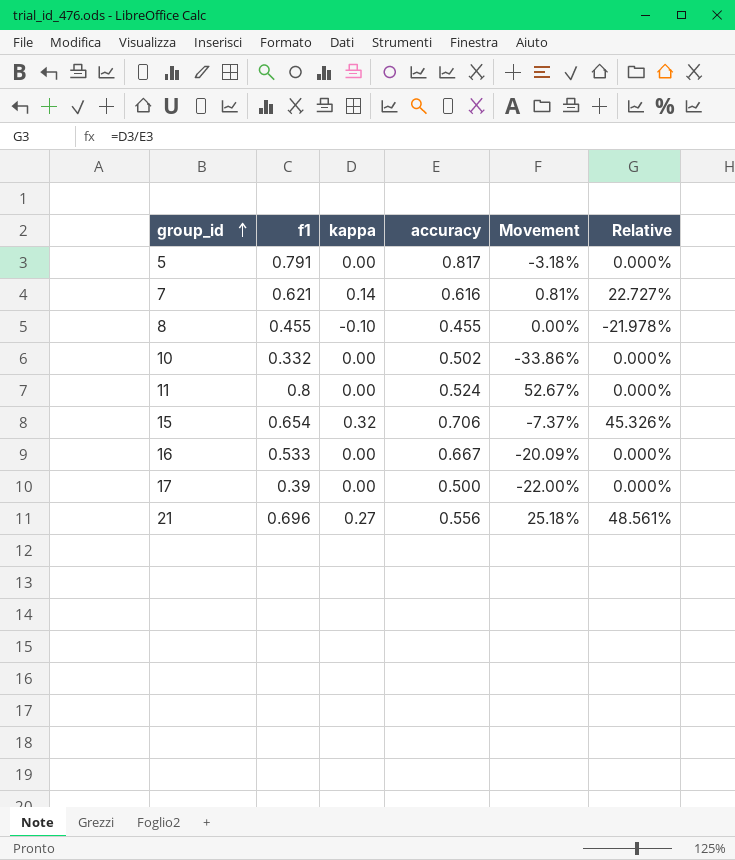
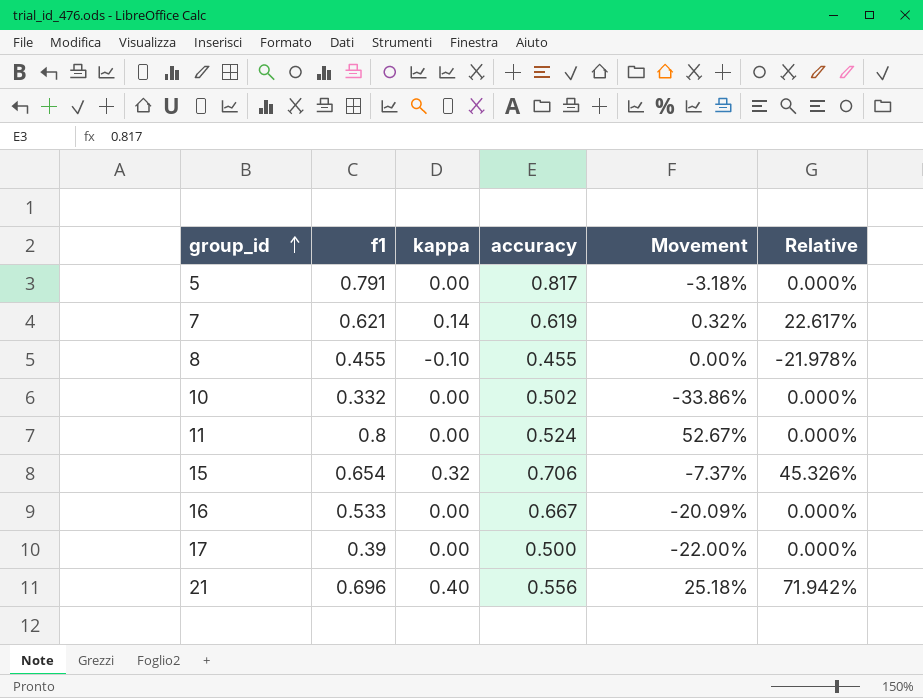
7 | accuracy: 0.616 -> 0.619
7 | Movement: 0.81% -> 0.32%
7 | Relative: 22.727% -> 22.617%
21 | kappa: 0.27 -> 0.40
21 | Relative: 48.561% -> 71.942%

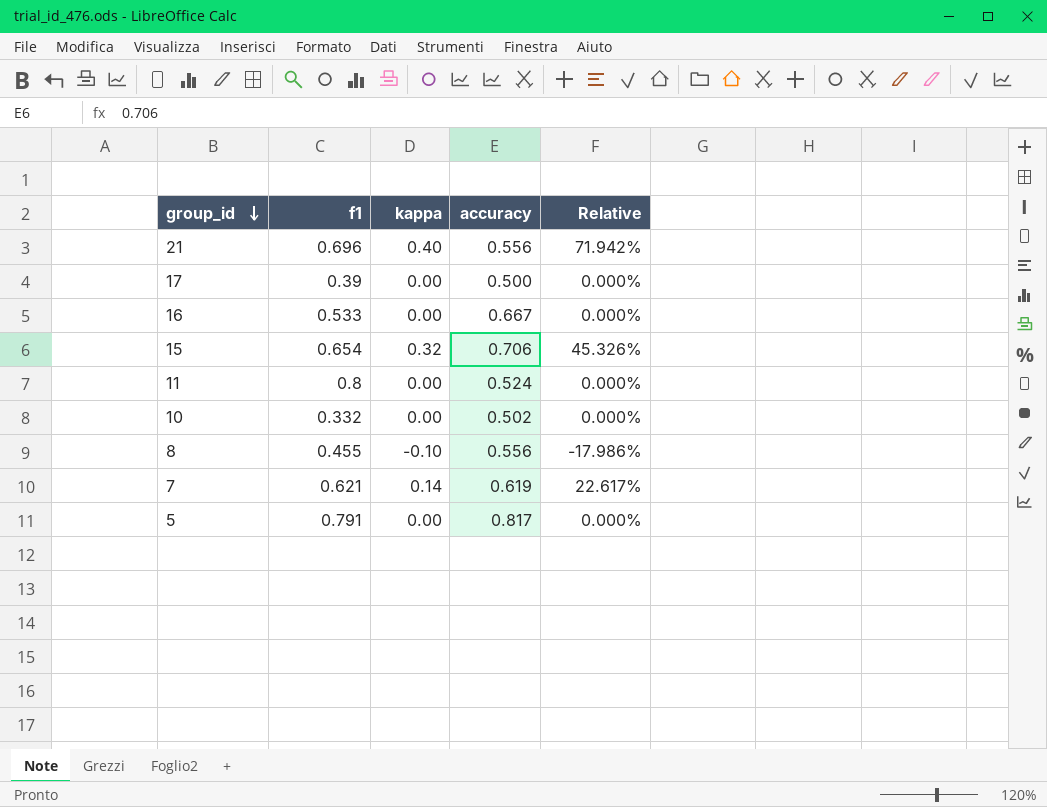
row order: group_id ascending -> group_id descending
column Movement | formula: ([f1] - [accuracy]) / [accuracy] -> none
8 | accuracy: 0.455 -> 0.556
8 | Relative: -21.978% -> -17.986%

